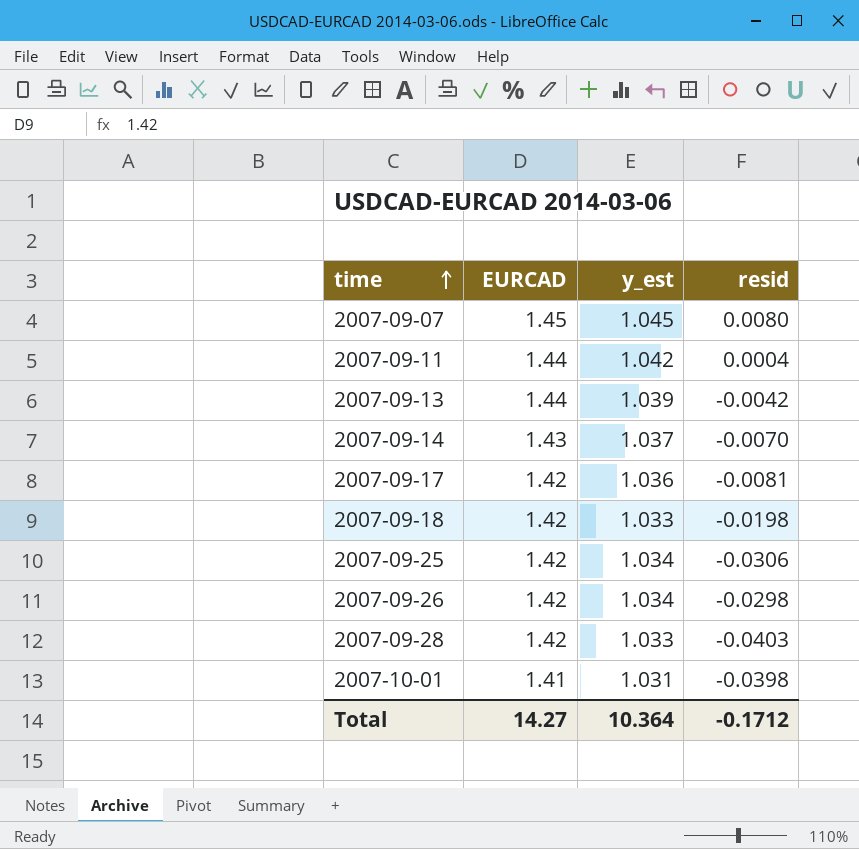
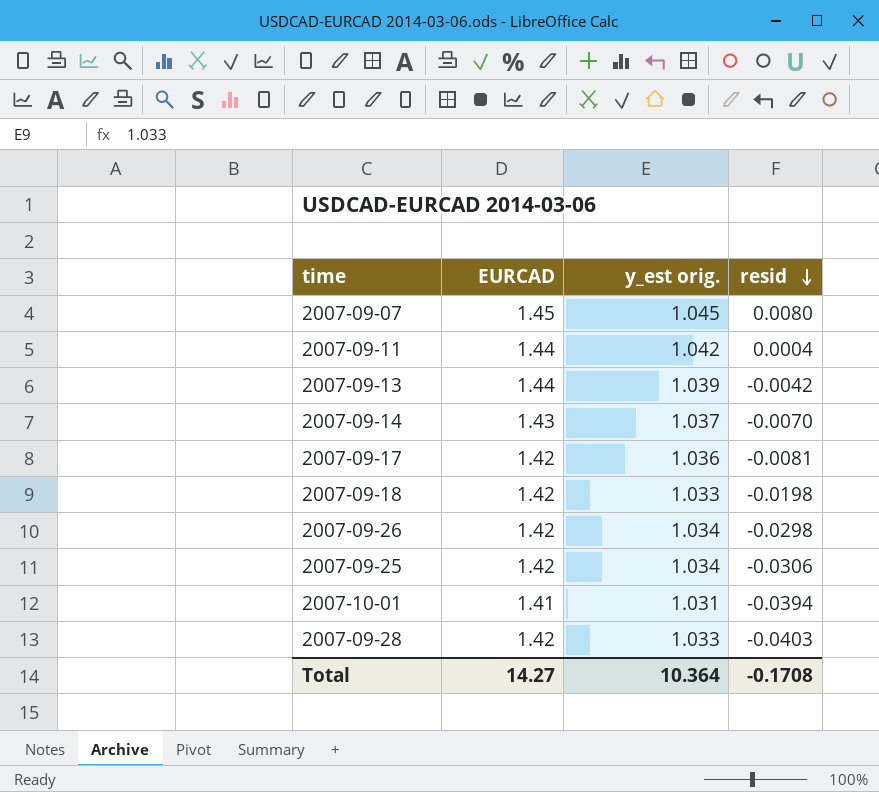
row order: time ascending -> resid descending
column name: y_est -> y_est orig.
2007-10-01 | resid: -0.0398 -> -0.0394
Total | resid: -0.1712 -> -0.1708

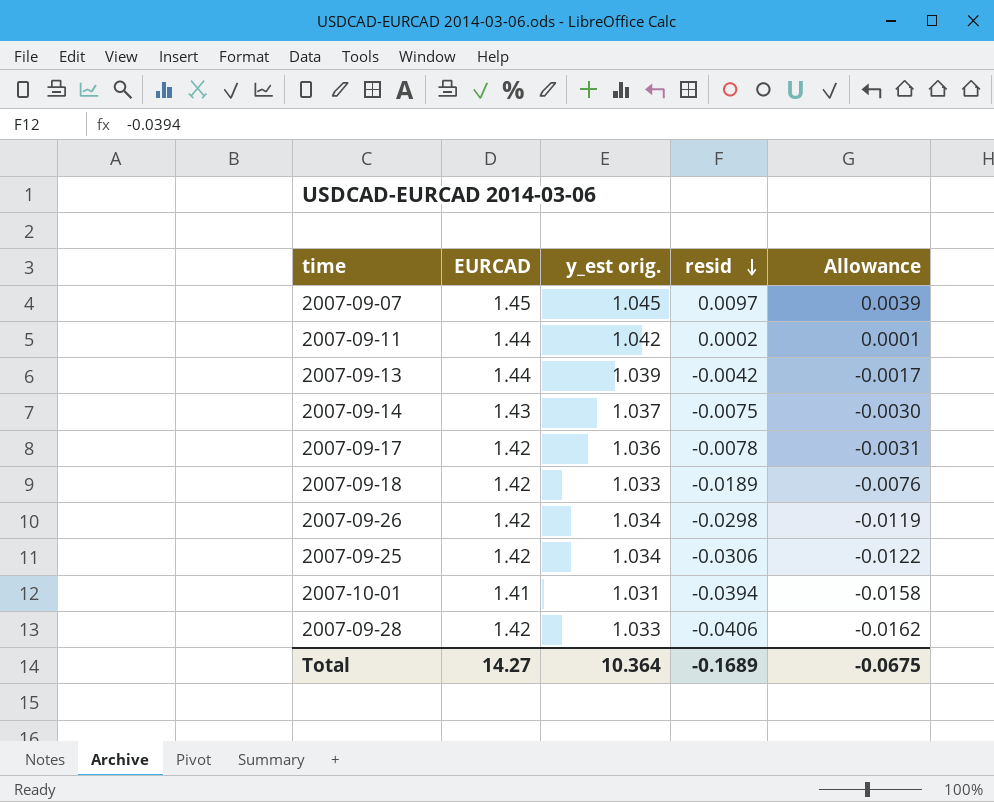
column Allowance | formula: none -> [resid] * 0.4
2007-09-07 | resid: 0.0080 -> 0.0097
2007-09-11 | resid: 0.0004 -> 0.0002
2007-09-14 | resid: -0.0070 -> -0.0075
2007-09-17 | resid: -0.0081 -> -0.0078
2007-09-18 | resid: -0.0198 -> -0.0189
2007-09-28 | resid: -0.0403 -> -0.0406
Total | resid: -0.1708 -> -0.1689

